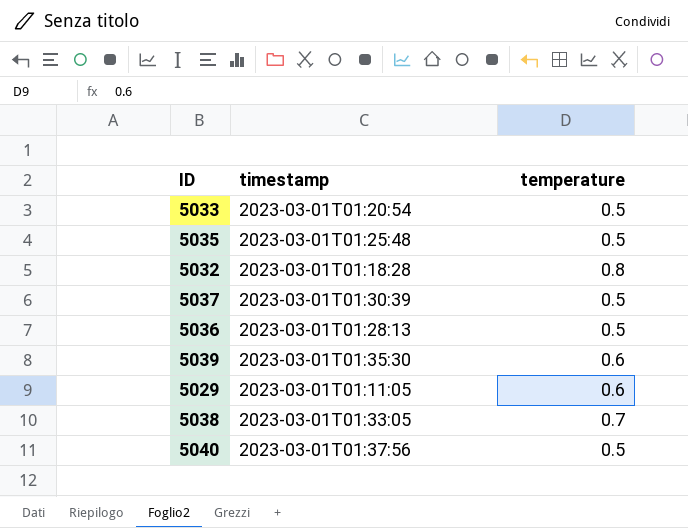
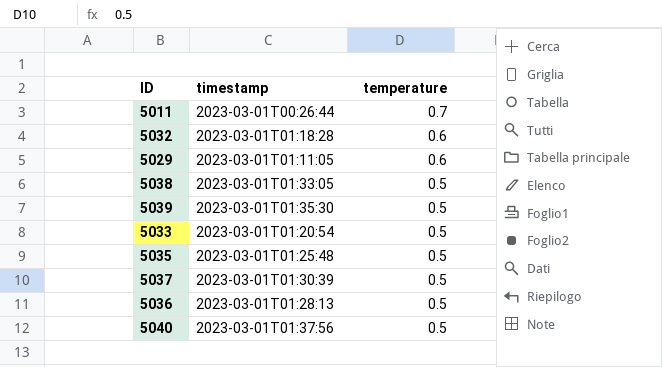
row order: none -> temperature descending
row 5011: none -> 2023-03-01T00:26:44 | 0.7
5032 | temperature: 0.8 -> 0.6
5038 | temperature: 0.7 -> 0.5
5039 | temperature: 0.6 -> 0.5

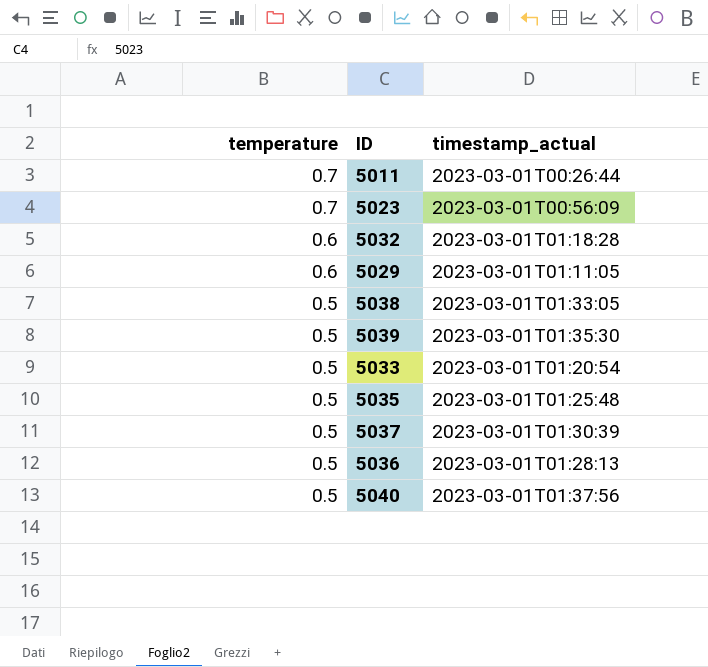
column temperature | position: 3 -> 1
column name: timestamp -> timestamp_actual
row 5023: none -> 0.7 | 2023-03-01T00:56:09

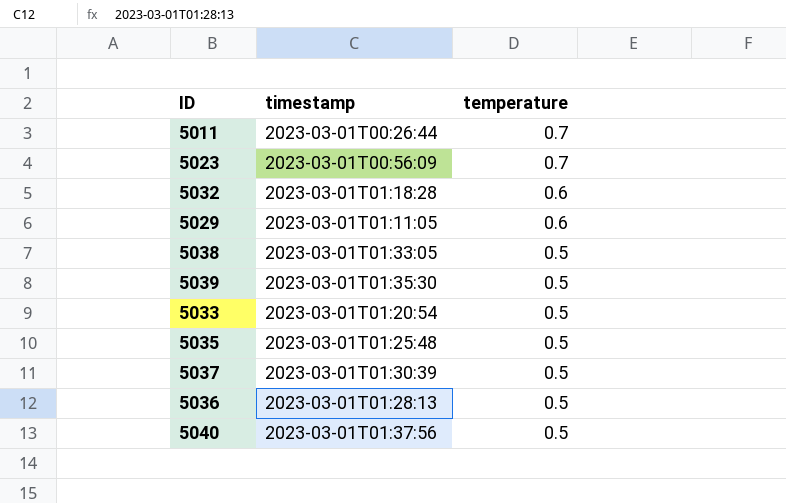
column name: timestamp_actual -> timestamp
column temperature | position: 1 -> 3

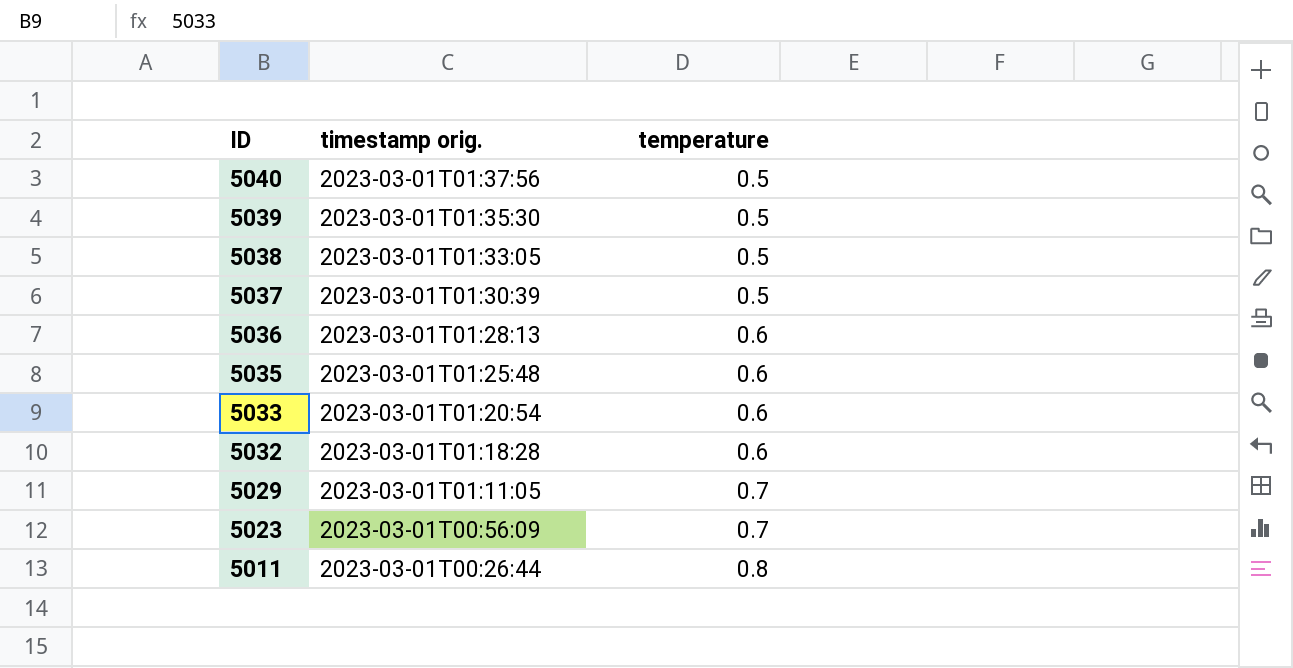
row order: temperature descending -> ID descending
column name: timestamp -> timestamp orig.
5036 | temperature: 0.5 -> 0.6
5035 | temperature: 0.5 -> 0.6
5033 | temperature: 0.5 -> 0.6
5029 | temperature: 0.6 -> 0.7
5011 | temperature: 0.7 -> 0.8

